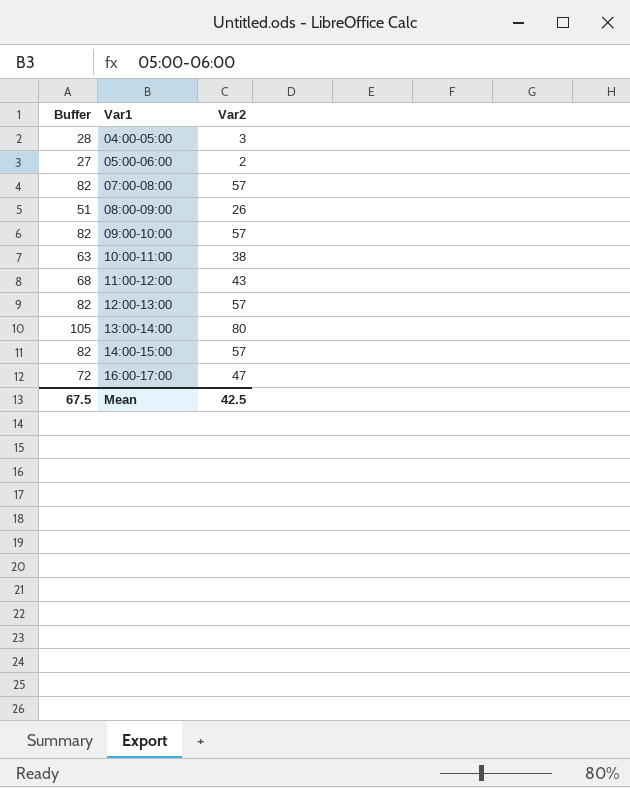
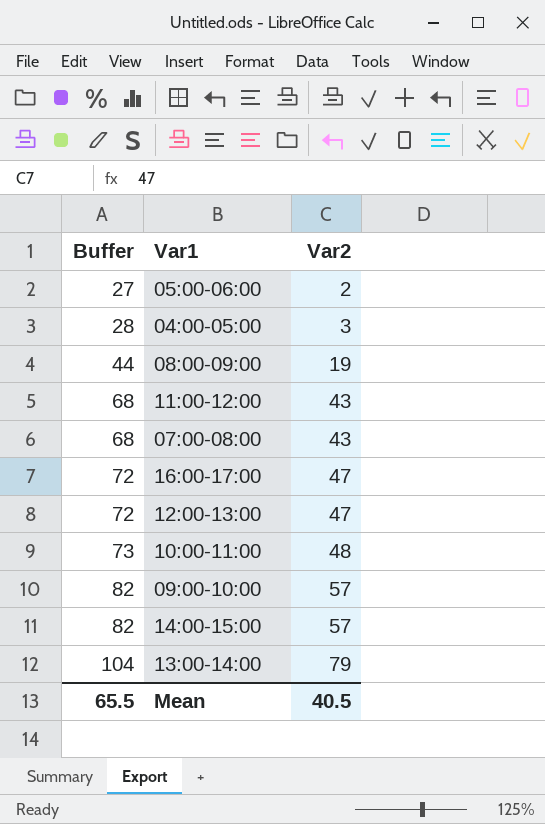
row order: Var1 ascending -> Buffer ascending
08:00-09:00 | Buffer: 51 -> 44
08:00-09:00 | Var2: 26 -> 19
07:00-08:00 | Buffer: 82 -> 68
07:00-08:00 | Var2: 57 -> 43
12:00-13:00 | Buffer: 82 -> 72
12:00-13:00 | Var2: 57 -> 47
10:00-11:00 | Buffer: 63 -> 73
10:00-11:00 | Var2: 38 -> 48
13:00-14:00 | Buffer: 105 -> 104
13:00-14:00 | Var2: 80 -> 79
Mean | Buffer: 67.5 -> 65.5
Mean | Var2: 42.5 -> 40.5

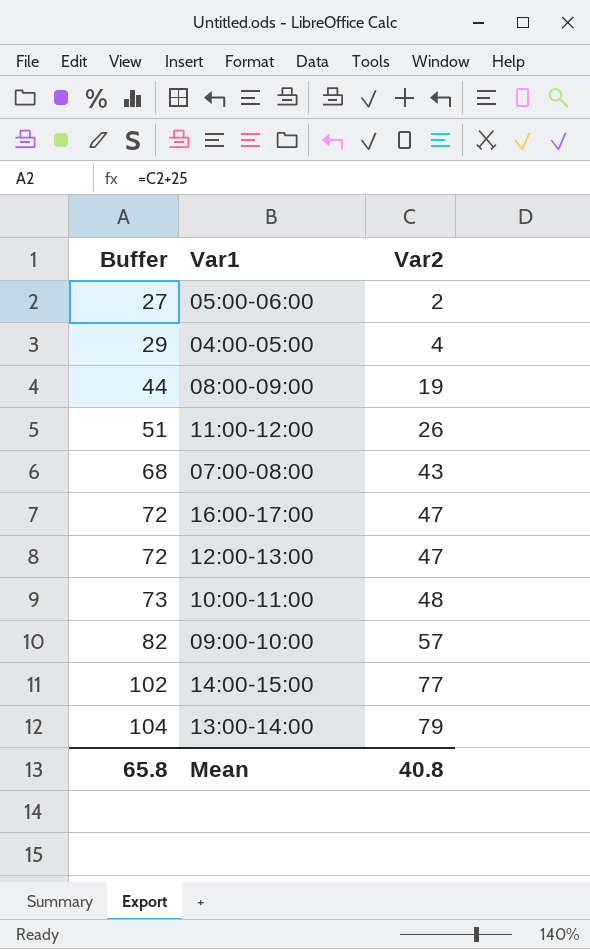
04:00-05:00 | Buffer: 28 -> 29
04:00-05:00 | Var2: 3 -> 4
11:00-12:00 | Buffer: 68 -> 51
11:00-12:00 | Var2: 43 -> 26
14:00-15:00 | Buffer: 82 -> 102
14:00-15:00 | Var2: 57 -> 77
Mean | Buffer: 65.5 -> 65.8
Mean | Var2: 40.5 -> 40.8

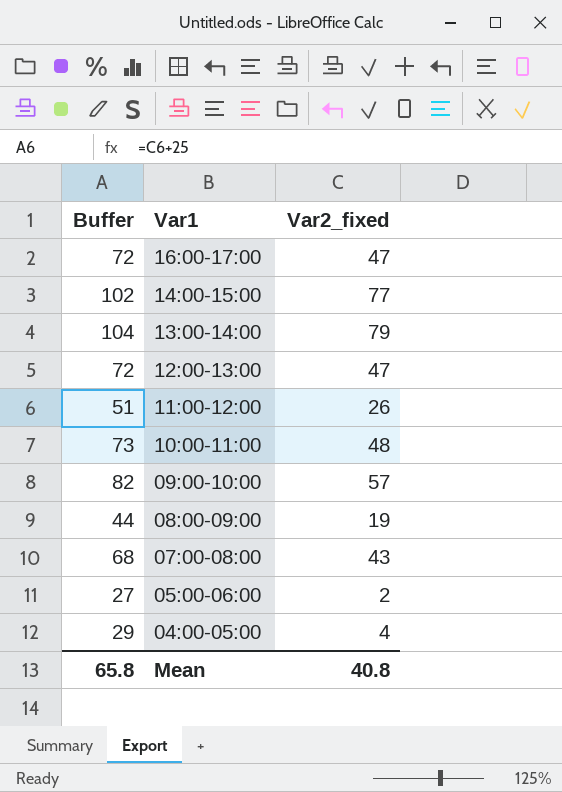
row order: Buffer ascending -> Var1 descending
column name: Var2 -> Var2_fixed

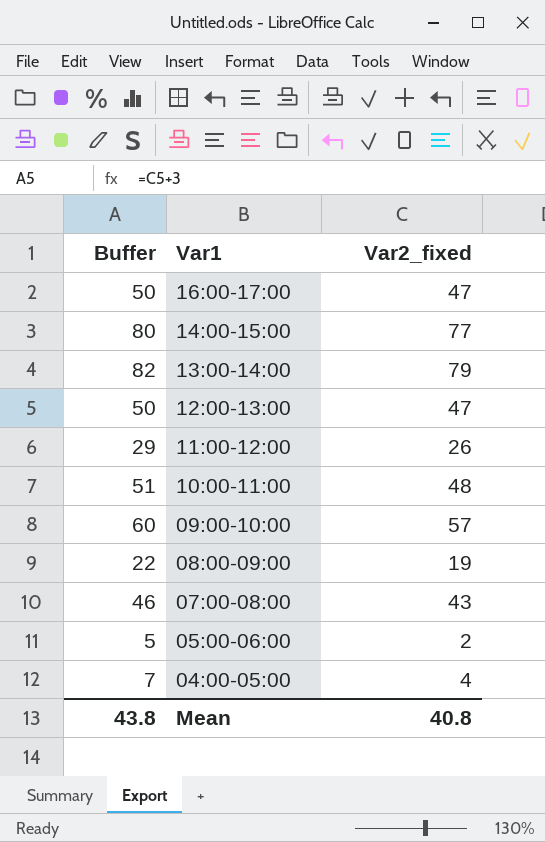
column Buffer | formula: [Var2_fixed] + 25 -> [Var2_fixed] + 3
Mean | Buffer: 65.8 -> 43.8

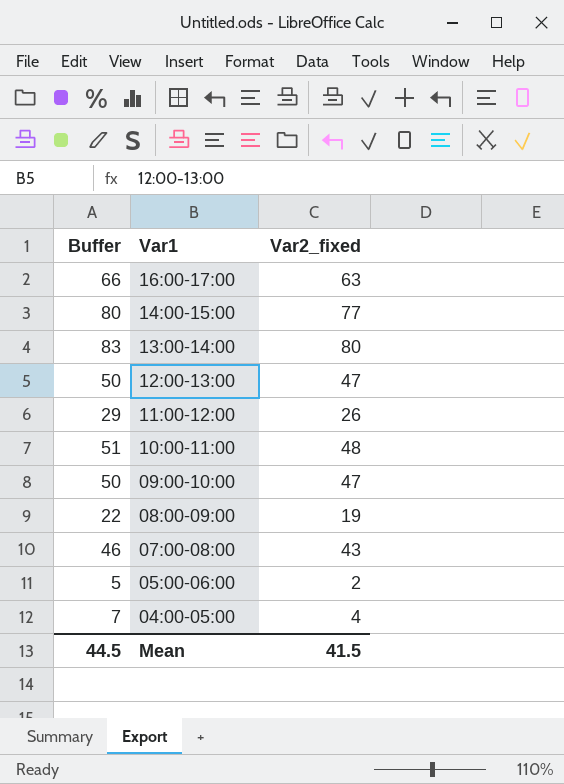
16:00-17:00 | Buffer: 50 -> 66
16:00-17:00 | Var2_fixed: 47 -> 63
13:00-14:00 | Buffer: 82 -> 83
13:00-14:00 | Var2_fixed: 79 -> 80
09:00-10:00 | Buffer: 60 -> 50
09:00-10:00 | Var2_fixed: 57 -> 47
Mean | Buffer: 43.8 -> 44.5
Mean | Var2_fixed: 40.8 -> 41.5

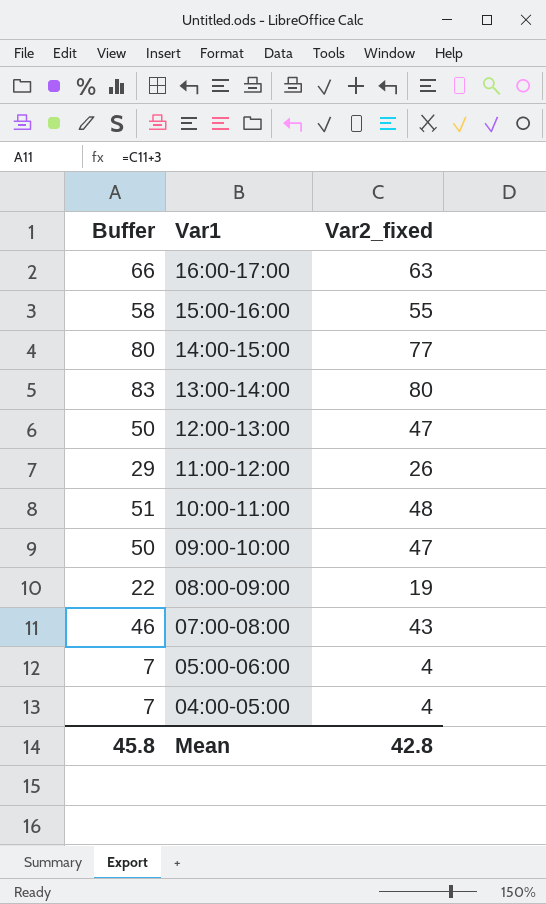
row 15:00-16:00: none -> 58 | 55
05:00-06:00 | Buffer: 5 -> 7
05:00-06:00 | Var2_fixed: 2 -> 4
Mean | Buffer: 44.5 -> 45.8
Mean | Var2_fixed: 41.5 -> 42.8

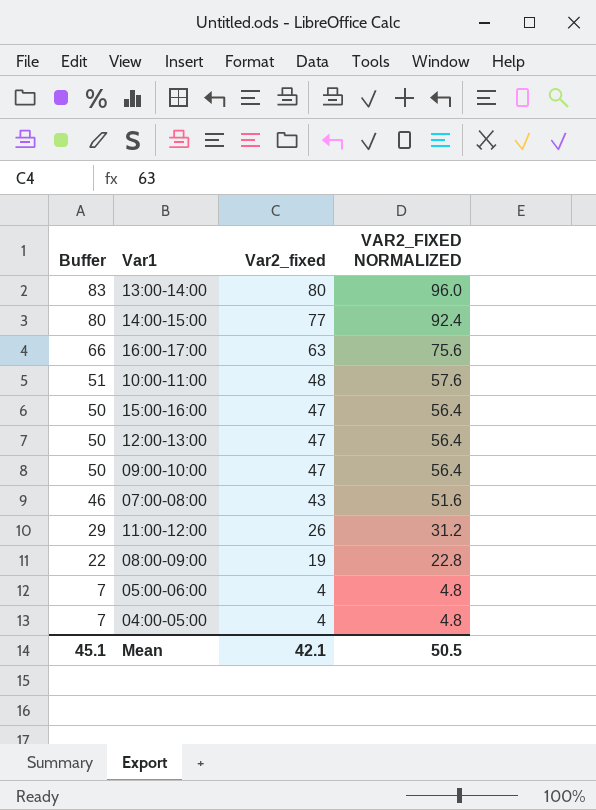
row order: Var1 descending -> Buffer descending
column VAR2_FIXED NORMALIZED | formula: none -> [Var2_fixed] * 1.2
15:00-16:00 | Buffer: 58 -> 50
15:00-16:00 | Var2_fixed: 55 -> 47
Mean | Buffer: 45.8 -> 45.1
Mean | Var2_fixed: 42.8 -> 42.1

